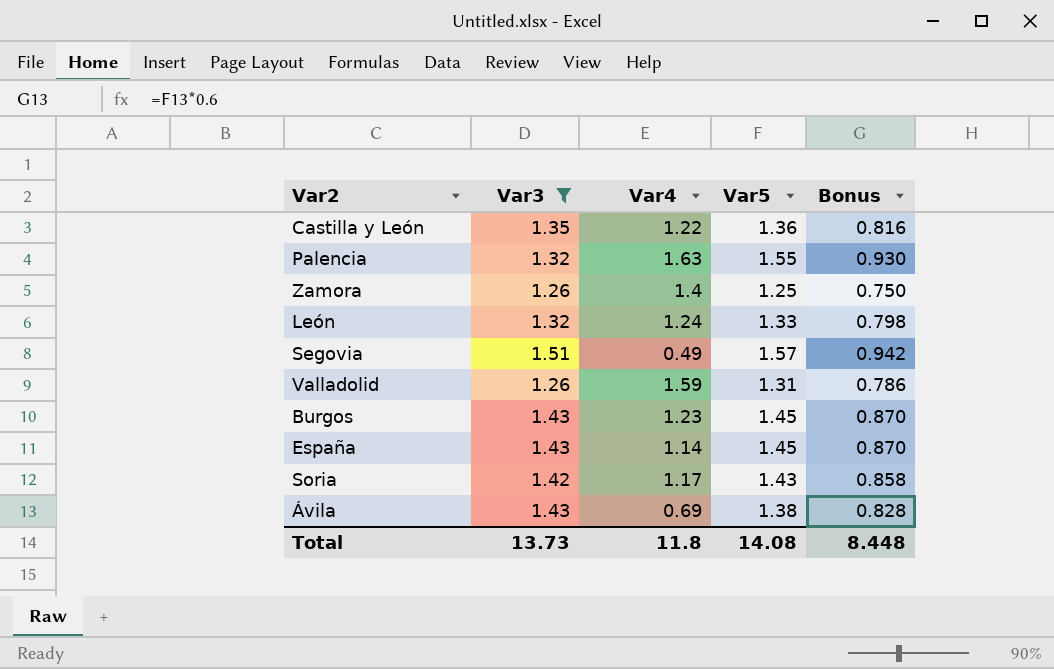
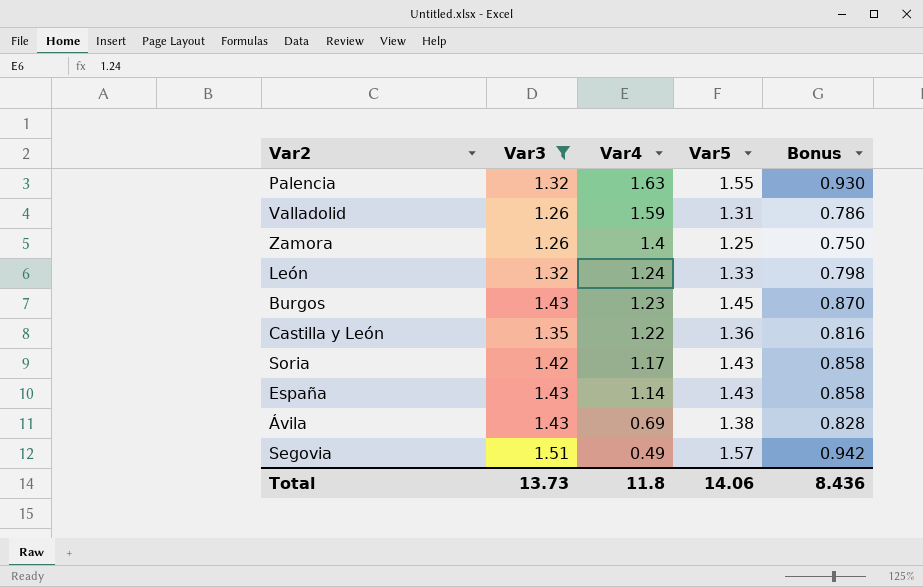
row order: none -> Var4 descending
España | Var5: 1.45 -> 1.43
España | Bonus: 0.870 -> 0.858
Total | Var5: 14.08 -> 14.06
Total | Bonus: 8.448 -> 8.436

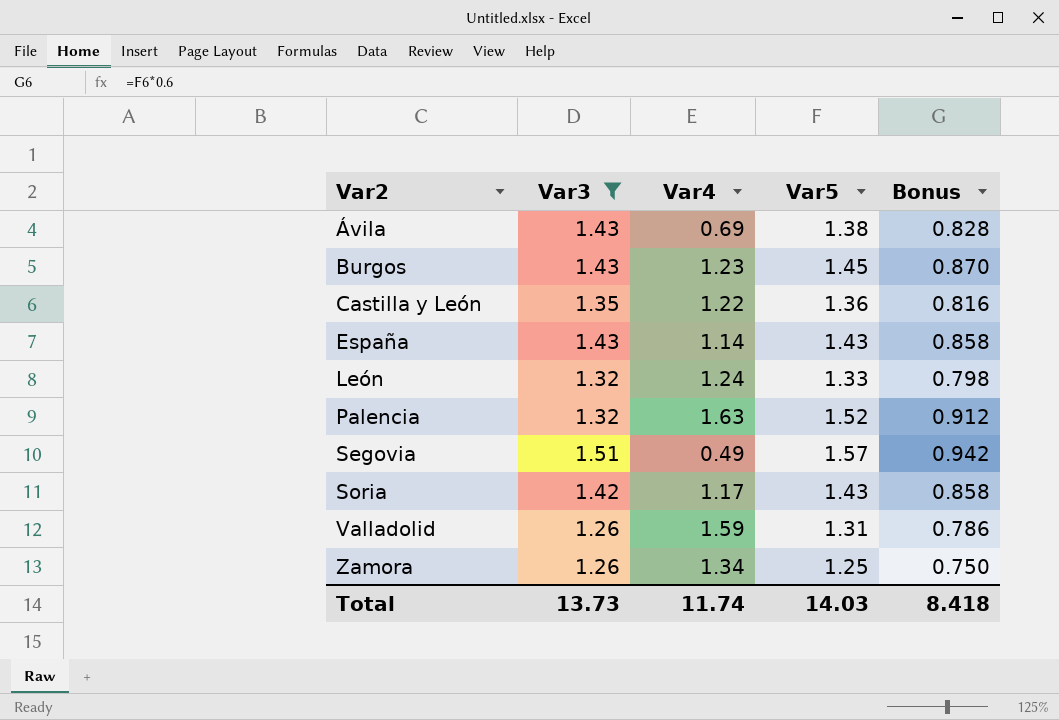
row order: Var4 descending -> Var2 ascending
Palencia | Var5: 1.55 -> 1.52
Palencia | Bonus: 0.930 -> 0.912
Zamora | Var4: 1.4 -> 1.34
Total | Var4: 11.8 -> 11.74
Total | Var5: 14.06 -> 14.03
Total | Bonus: 8.436 -> 8.418

